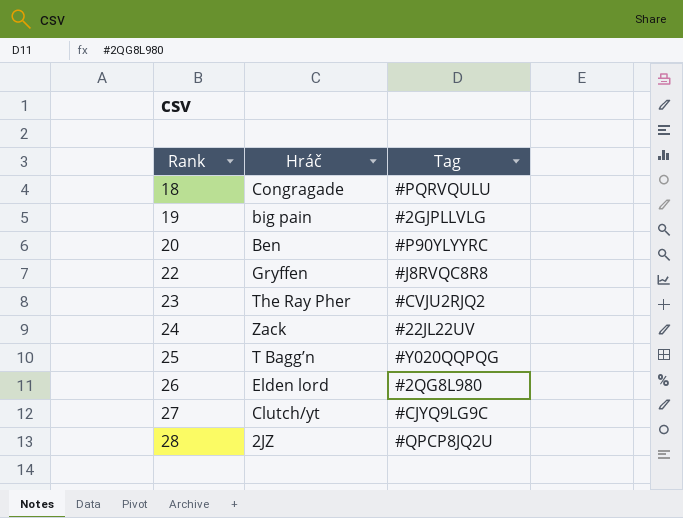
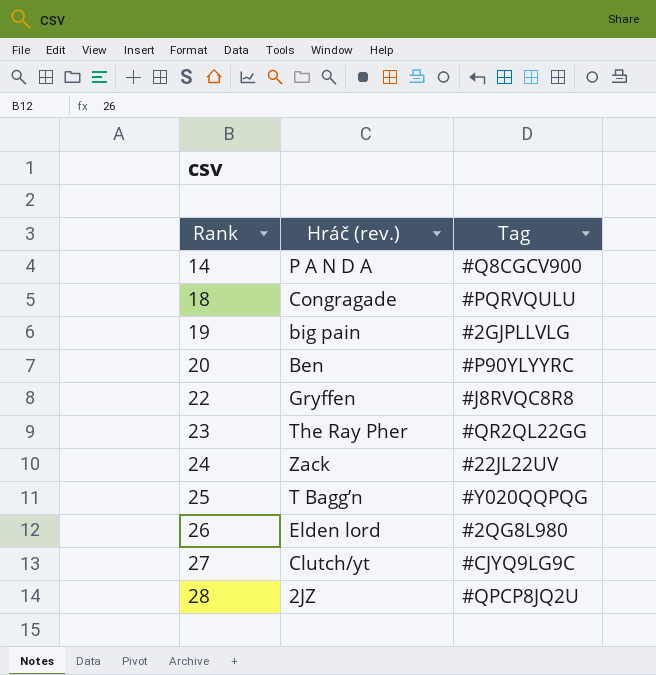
column name: Hráč -> Hráč (rev.)
row 14: none -> P A N D A | #Q8CGCV900
23 | Tag: #CVJU2RJQ2 -> #QR2QL22GG

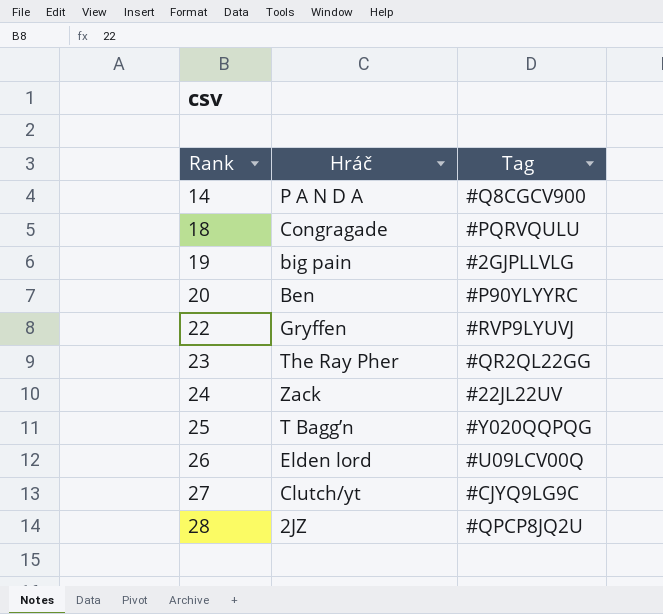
column name: Hráč (rev.) -> Hráč
22 | Tag: #J8RVQC8R8 -> #RVP9LYUVJ
26 | Tag: #2QG8L980 -> #U09LCV00Q

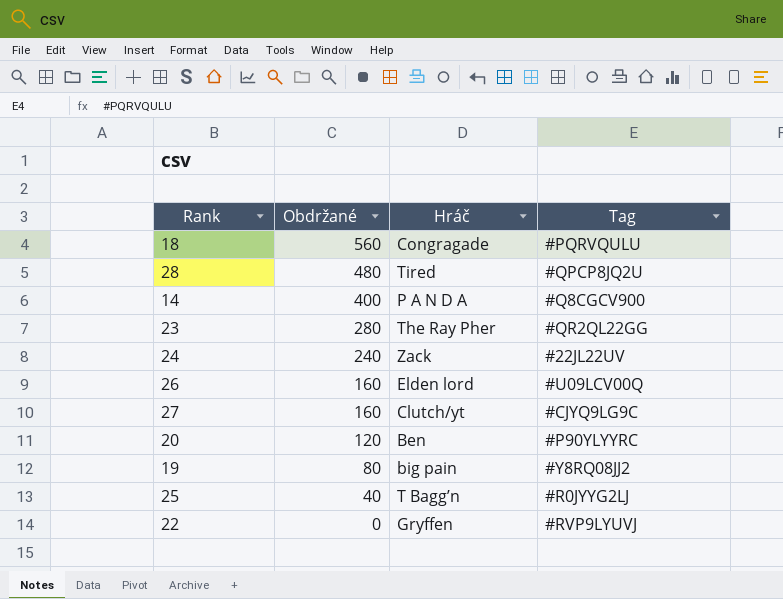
row order: Rank ascending -> Obdržané descending
column Obdržané | position: none -> 2
28 | Hráč: 2JZ -> Tired
19 | Tag: #2GJPLLVLG -> #Y8RQ08JJ2
25 | Tag: #Y020QQPQG -> #R0JYYG2LJ

